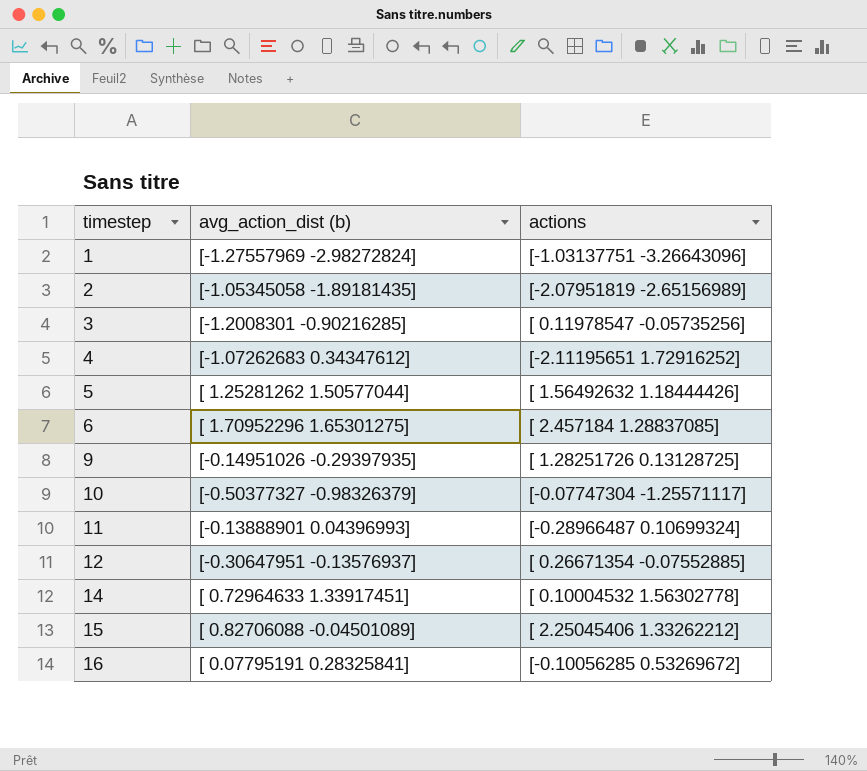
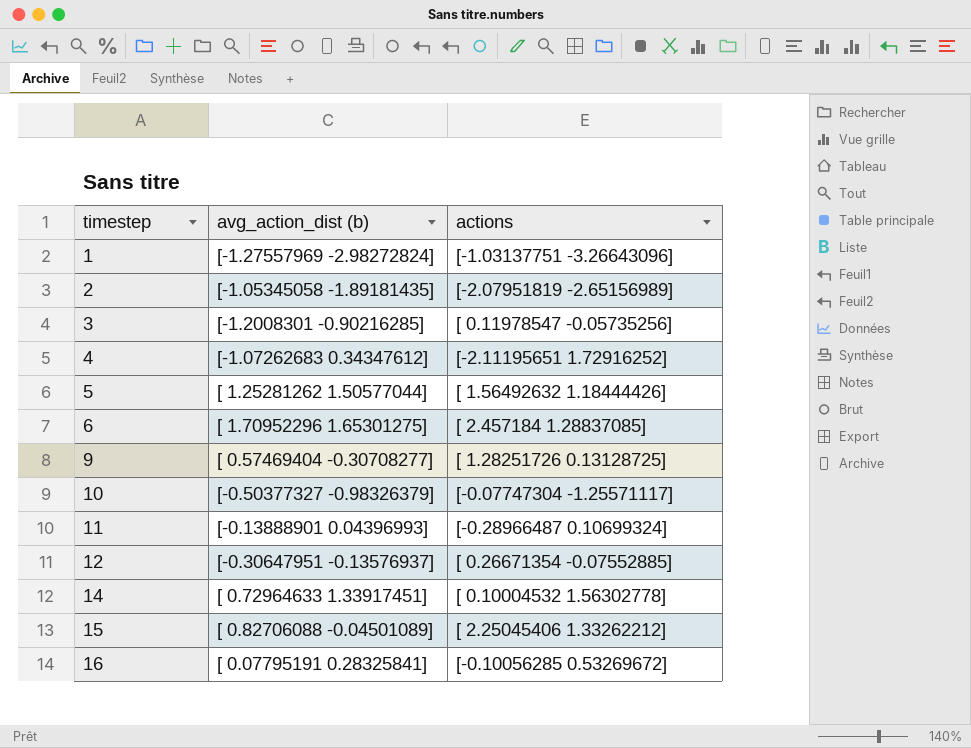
9 | avg_action_dist (b): [-0.14951026 -0.29397935] -> [ 0.57469404 -0.30708277]

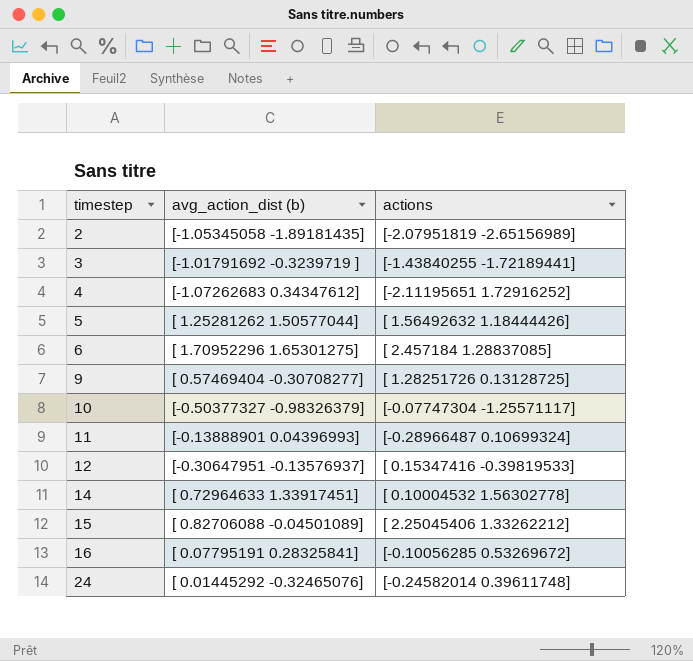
row 1: [-1.27557969 -2.98272824] | [-1.03137751 -3.26643096] -> none
3 | avg_action_dist (b): [-1.2008301 -0.90216285] -> [-1.01791692 -0.3239719 ]
3 | actions: [ 0.11978547 -0.05735256] -> [-1.43840255 -1.72189441]
12 | actions: [ 0.26671354 -0.07552885] -> [ 0.15347416 -0.39819533]
row 24: none -> [ 0.01445292 -0.32465076] | [-0.24582014 0.39611748]

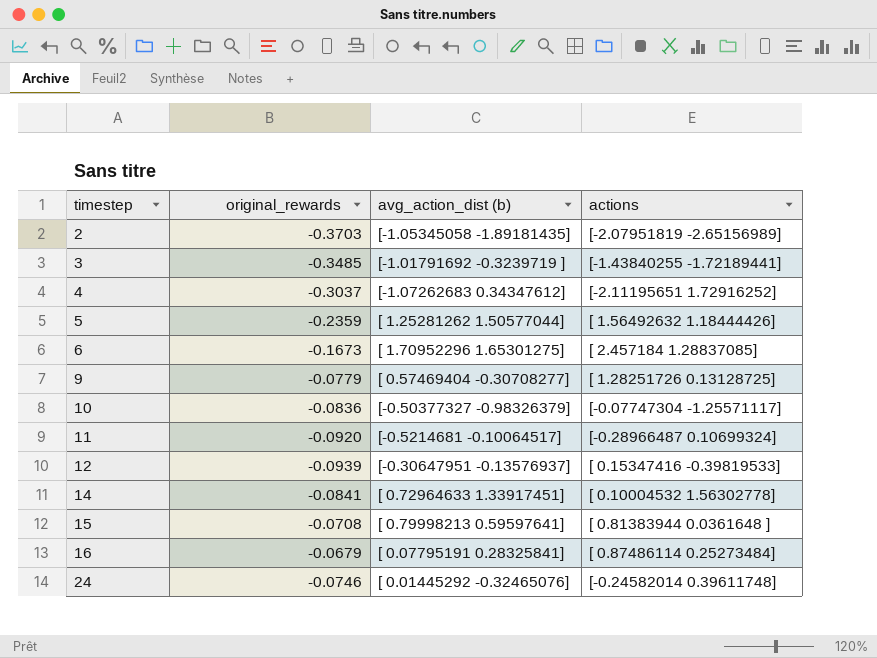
column original_rewards | position: none -> 2
11 | avg_action_dist (b): [-0.13888901 0.04396993] -> [-0.5214681 -0.10064517]
15 | avg_action_dist (b): [ 0.82706088 -0.04501089] -> [ 0.79998213 0.59597641]
15 | actions: [ 2.25045406 1.33262212] -> [ 0.81383944 0.0361648 ]
16 | actions: [-0.10056285 0.53269672] -> [ 0.87486114 0.25273484]

